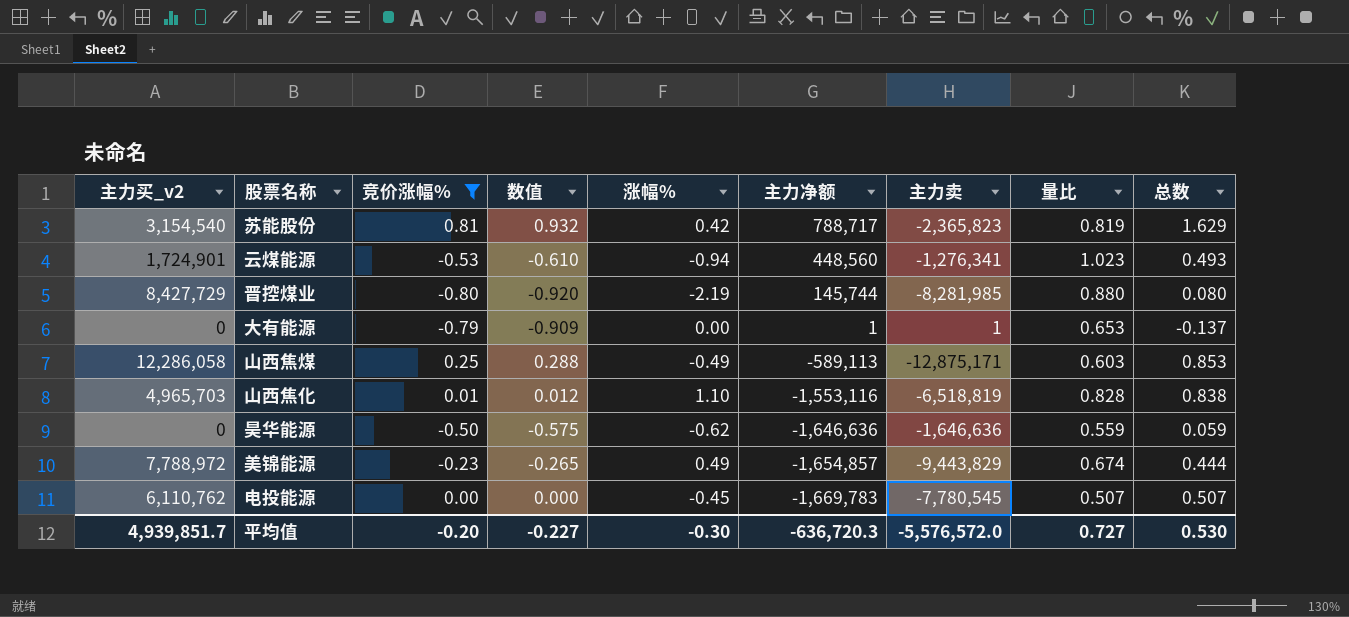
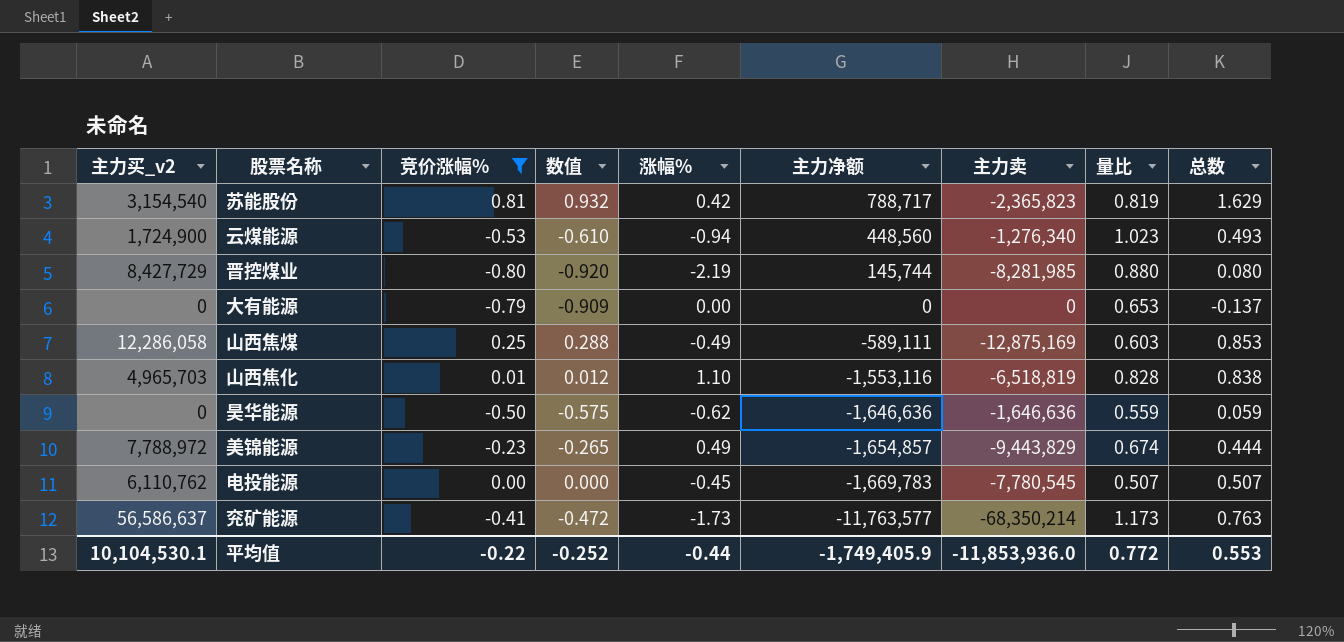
云煤能源 | 主力买_v2: 1,724,901 -> 1,724,900
云煤能源 | 主力卖: -1,276,341 -> -1,276,340
大有能源 | 主力净额: 1 -> 0
大有能源 | 主力卖: 1 -> 0
山西焦煤 | 主力净额: -589,113 -> -589,111
山西焦煤 | 主力卖: -12,875,171 -> -12,875,169
row 兖矿能源: none -> 56,586,637 | -0.41 | -0.472 | -1.73 | -11,763,577 | -68,350,214 | 1.173 | 0.763
平均值 | 主力买_v2: 4,939,851.7 -> 10,104,530.1
平均值 | 竞价涨幅%: -0.20 -> -0.22
平均值 | 数值: -0.227 -> -0.252
平均值 | 涨幅%: -0.30 -> -0.44
平均值 | 主力净额: -636,720.3 -> -1,749,405.9
平均值 | 主力卖: -5,576,572.0 -> -11,853,936.0
平均值 | 量比: 0.727 -> 0.772
平均值 | 总数: 0.530 -> 0.553

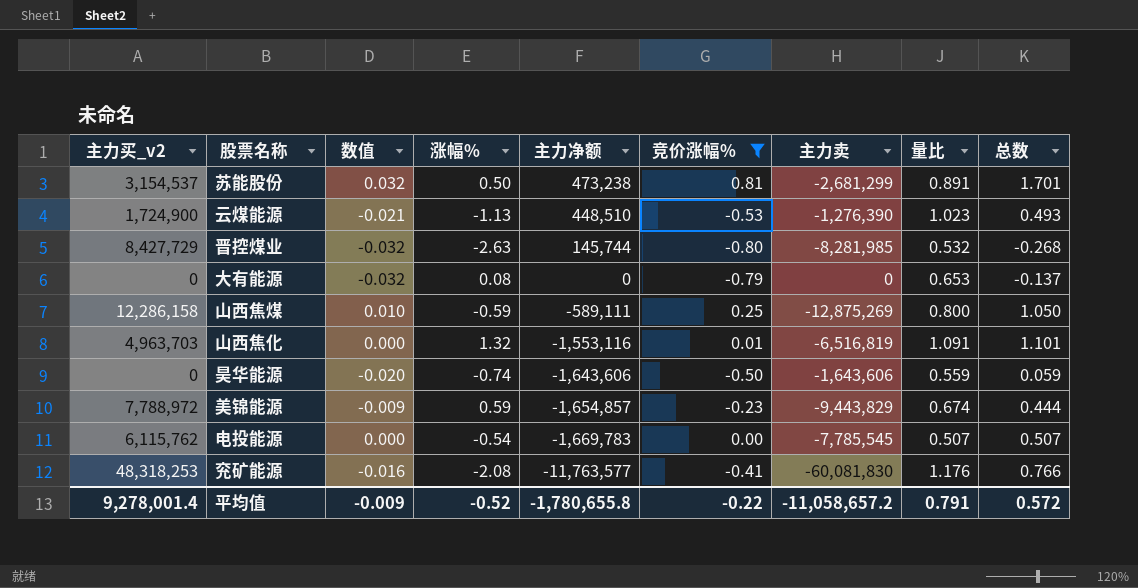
column 数值 | formula: [竞价涨幅%] * 1.15 -> [竞价涨幅%] * 0.04
column 竞价涨幅% | position: 3 -> 6
苏能股份 | 主力买_v2: 3,154,540 -> 3,154,537
苏能股份 | 涨幅%: 0.42 -> 0.50
苏能股份 | 主力净额: 788,717 -> 473,238
苏能股份 | 主力卖: -2,365,823 -> -2,681,299
苏能股份 | 量比: 0.819 -> 0.891
苏能股份 | 总数: 1.629 -> 1.701
云煤能源 | 涨幅%: -0.94 -> -1.13
云煤能源 | 主力净额: 448,560 -> 448,510
云煤能源 | 主力卖: -1,276,340 -> -1,276,390
晋控煤业 | 涨幅%: -2.19 -> -2.63
晋控煤业 | 量比: 0.880 -> 0.532
晋控煤业 | 总数: 0.080 -> -0.268
大有能源 | 涨幅%: 0.00 -> 0.08
山西焦煤 | 主力买_v2: 12,286,058 -> 12,286,158
山西焦煤 | 涨幅%: -0.49 -> -0.59
山西焦煤 | 主力卖: -12,875,169 -> -12,875,269
山西焦煤 | 量比: 0.603 -> 0.800
山西焦煤 | 总数: 0.853 -> 1.050
山西焦化 | 主力买_v2: 4,965,703 -> 4,963,703
山西焦化 | 涨幅%: 1.10 -> 1.32
山西焦化 | 主力卖: -6,518,819 -> -6,516,819
山西焦化 | 量比: 0.828 -> 1.091
山西焦化 | 总数: 0.838 -> 1.101
昊华能源 | 涨幅%: -0.62 -> -0.74
昊华能源 | 主力净额: -1,646,636 -> -1,643,606
昊华能源 | 主力卖: -1,646,636 -> -1,643,606
美锦能源 | 涨幅%: 0.49 -> 0.59
电投能源 | 主力买_v2: 6,110,762 -> 6,115,762
电投能源 | 涨幅%: -0.45 -> -0.54
电投能源 | 主力卖: -7,780,545 -> -7,785,545
兖矿能源 | 主力买_v2: 56,586,637 -> 48,318,253
兖矿能源 | 涨幅%: -1.73 -> -2.08
兖矿能源 | 主力卖: -68,350,214 -> -60,081,830
兖矿能源 | 量比: 1.173 -> 1.176
兖矿能源 | 总数: 0.763 -> 0.766
平均值 | 主力买_v2: 10,104,530.1 -> 9,278,001.4
平均值 | 数值: -0.252 -> -0.009
平均值 | 涨幅%: -0.44 -> -0.52
平均值 | 主力净额: -1,749,405.9 -> -1,780,655.8
平均值 | 主力卖: -11,853,936.0 -> -11,058,657.2
平均值 | 量比: 0.772 -> 0.791
平均值 | 总数: 0.553 -> 0.572

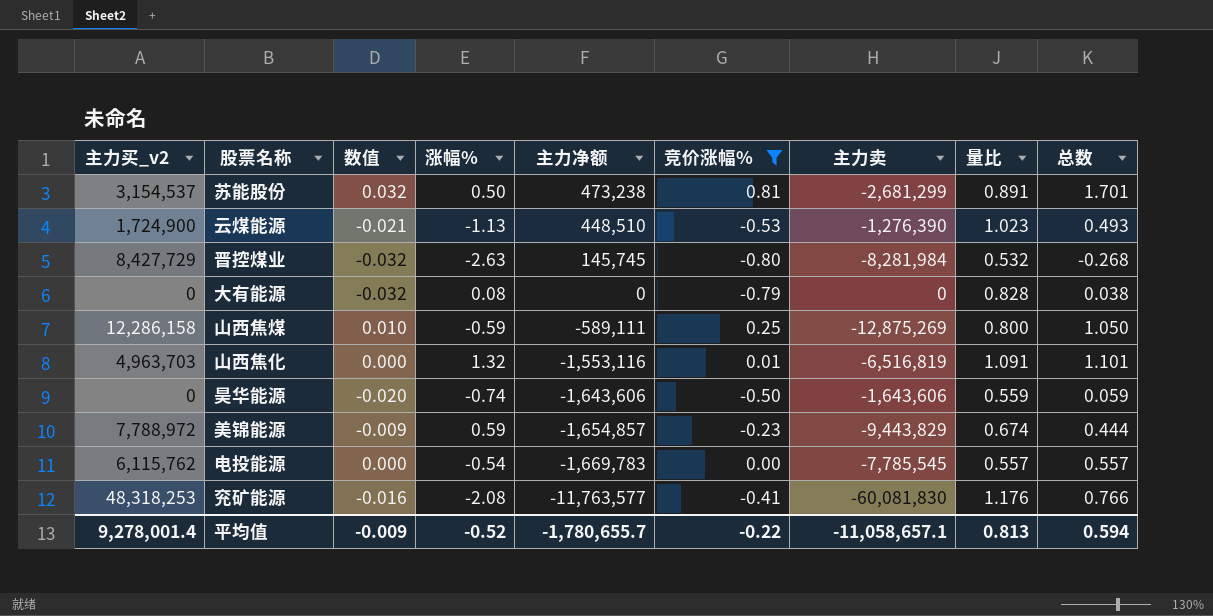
晋控煤业 | 主力净额: 145,744 -> 145,745
晋控煤业 | 主力卖: -8,281,985 -> -8,281,984
大有能源 | 量比: 0.653 -> 0.828
大有能源 | 总数: -0.137 -> 0.038
电投能源 | 量比: 0.507 -> 0.557
电投能源 | 总数: 0.507 -> 0.557
平均值 | 主力净额: -1,780,655.8 -> -1,780,655.7
平均值 | 主力卖: -11,058,657.2 -> -11,058,657.1
平均值 | 量比: 0.791 -> 0.813
平均值 | 总数: 0.572 -> 0.594

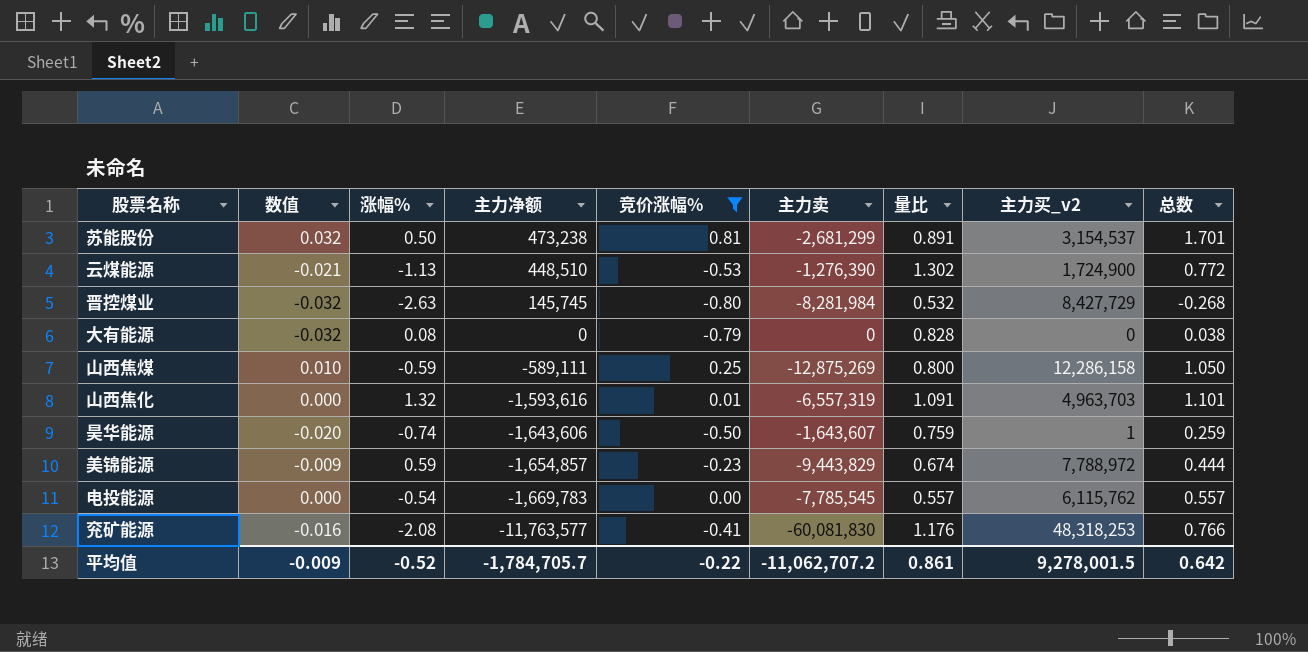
column 主力买_v2 | position: 1 -> 8
云煤能源 | 量比: 1.023 -> 1.302
云煤能源 | 总数: 0.493 -> 0.772
山西焦化 | 主力净额: -1,553,116 -> -1,593,616
山西焦化 | 主力卖: -6,516,819 -> -6,557,319
昊华能源 | 主力卖: -1,643,606 -> -1,643,607
昊华能源 | 量比: 0.559 -> 0.759
昊华能源 | 主力买_v2: 0 -> 1
昊华能源 | 总数: 0.059 -> 0.259
平均值 | 主力净额: -1,780,655.7 -> -1,784,705.7
平均值 | 主力卖: -11,058,657.1 -> -11,062,707.2
平均值 | 量比: 0.813 -> 0.861
平均值 | 主力买_v2: 9,278,001.4 -> 9,278,001.5
平均值 | 总数: 0.594 -> 0.642

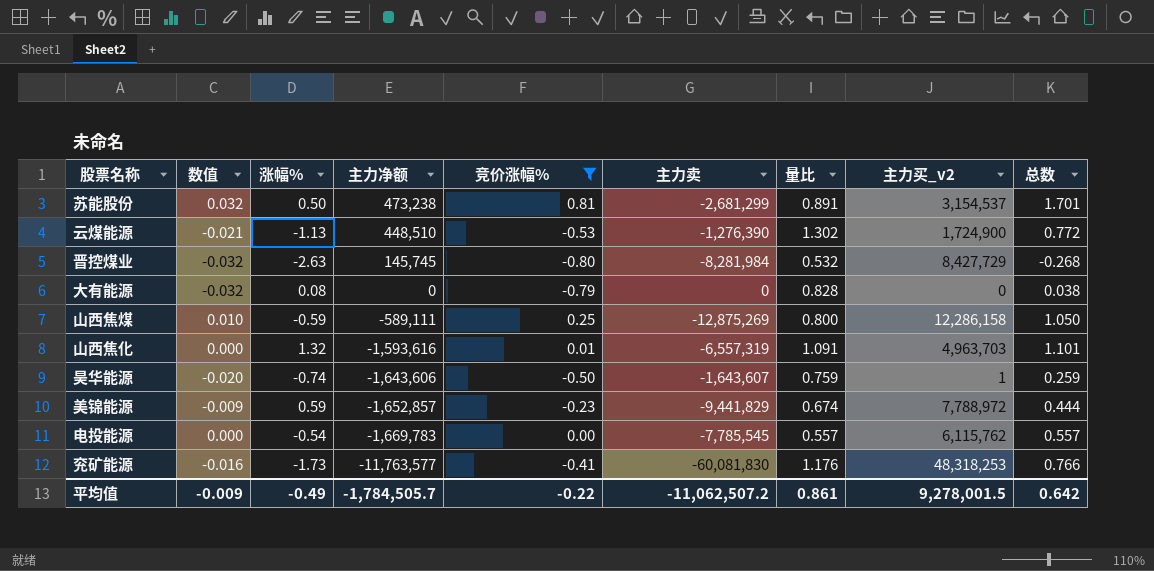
美锦能源 | 主力净额: -1,654,857 -> -1,652,857
美锦能源 | 主力卖: -9,443,829 -> -9,441,829
兖矿能源 | 涨幅%: -2.08 -> -1.73
平均值 | 涨幅%: -0.52 -> -0.49
平均值 | 主力净额: -1,784,705.7 -> -1,784,505.7
平均值 | 主力卖: -11,062,707.2 -> -11,062,507.2

